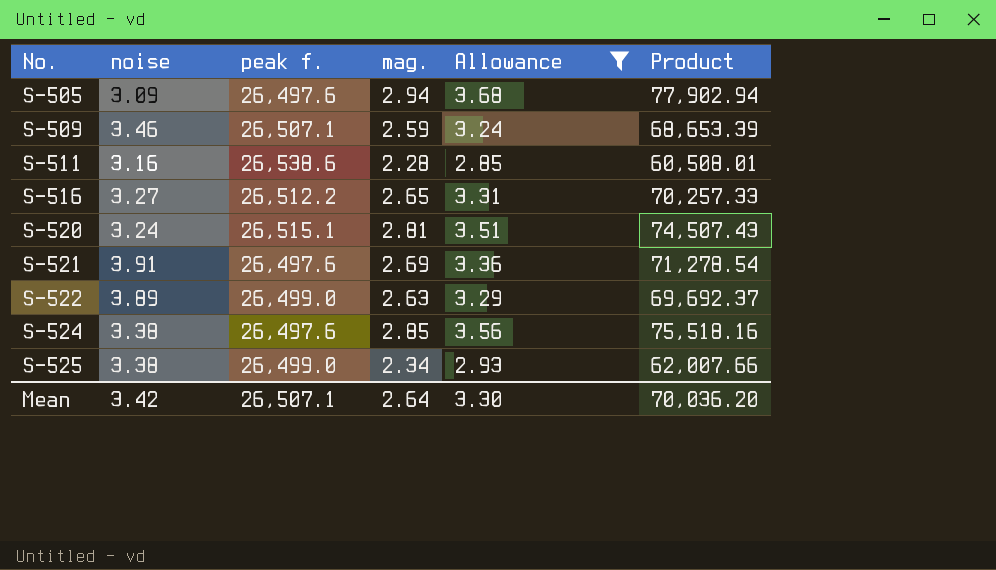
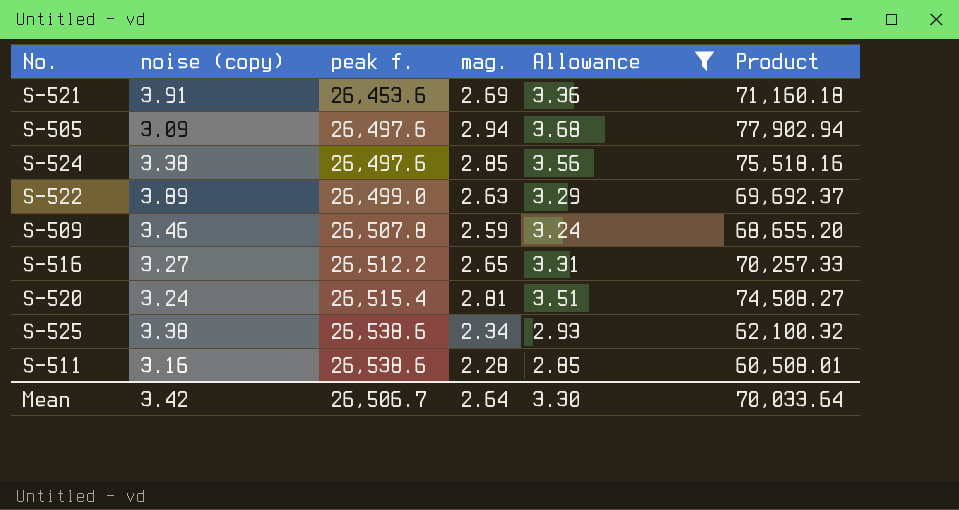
row order: No. ascending -> peak f. ascending
column name: noise -> noise (copy)
S-521 | peak f.: 26,497.6 -> 26,453.6
S-521 | Product: 71,278.54 -> 71,160.18
S-509 | peak f.: 26,507.1 -> 26,507.8
S-509 | Product: 68,653.39 -> 68,655.20
S-520 | peak f.: 26,515.1 -> 26,515.4
S-520 | Product: 74,507.43 -> 74,508.27
S-525 | peak f.: 26,499.0 -> 26,538.6
S-525 | Product: 62,007.66 -> 62,100.32
Mean | peak f.: 26,507.1 -> 26,506.7
Mean | Product: 70,036.20 -> 70,033.64

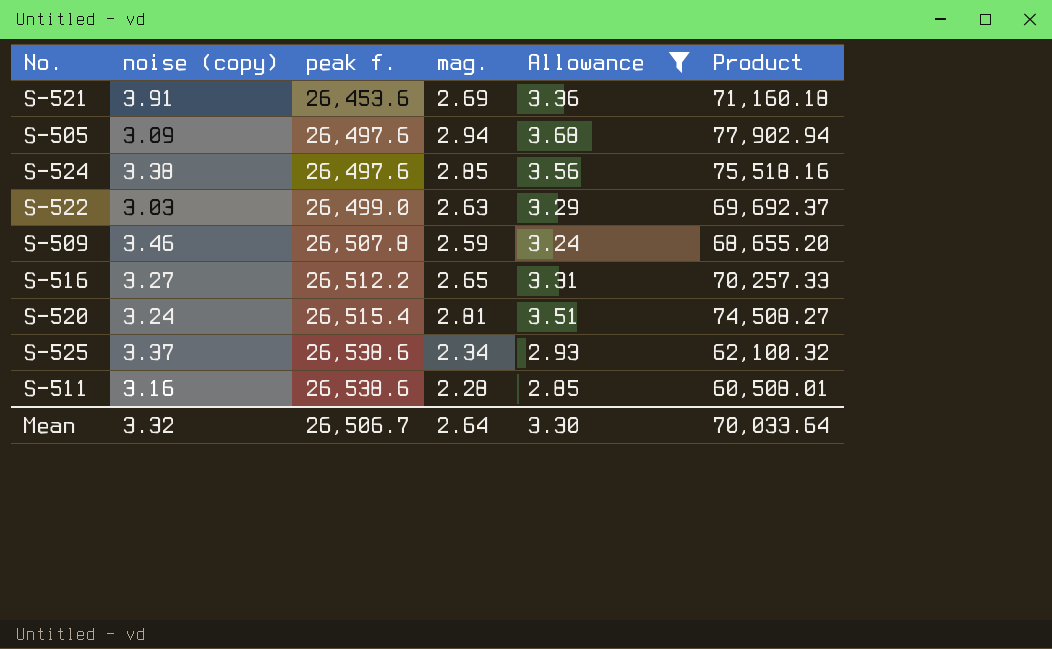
S-522 | noise (copy): 3.89 -> 3.03
S-525 | noise (copy): 3.38 -> 3.37
Mean | noise (copy): 3.42 -> 3.32

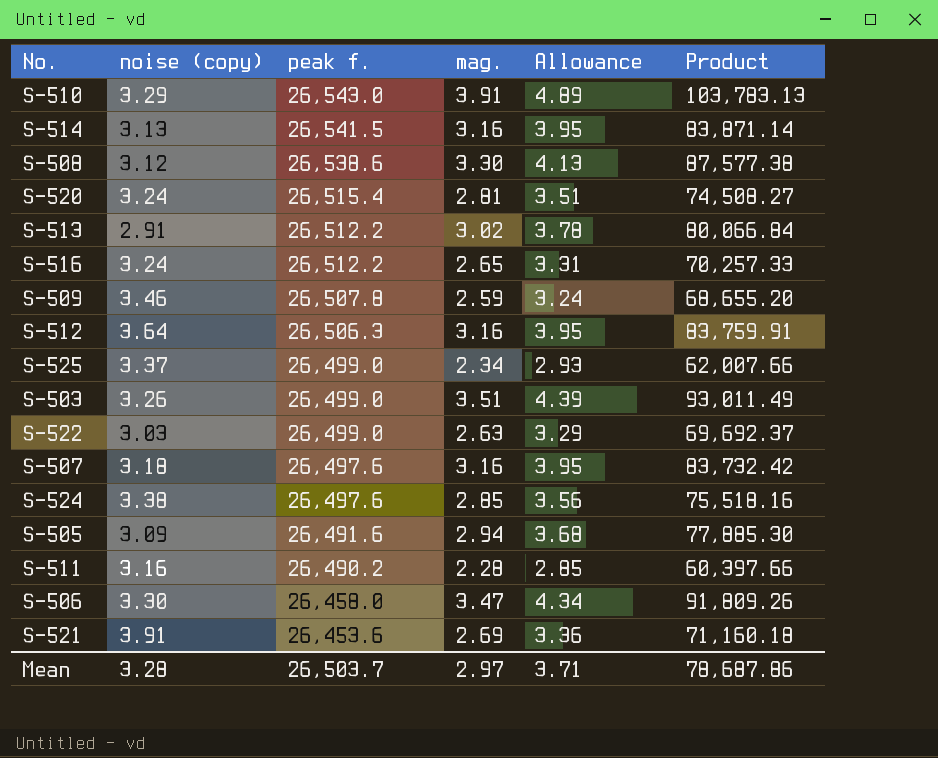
filter: Allowance <= 3.68 -> none
row order: peak f. ascending -> peak f. descending
S-516 | noise (copy): 3.27 -> 3.24
S-525 | peak f.: 26,538.6 -> 26,499.0
S-525 | Product: 62,100.32 -> 62,007.66
S-505 | peak f.: 26,497.6 -> 26,491.6
S-505 | Product: 77,902.94 -> 77,885.30
S-511 | peak f.: 26,538.6 -> 26,490.2
S-511 | Product: 60,508.01 -> 60,397.66
Mean | noise (copy): 3.32 -> 3.28
Mean | peak f.: 26,506.7 -> 26,503.7
Mean | mag.: 2.64 -> 2.97
Mean | Allowance: 3.30 -> 3.71
Mean | Product: 70,033.64 -> 78,687.86

